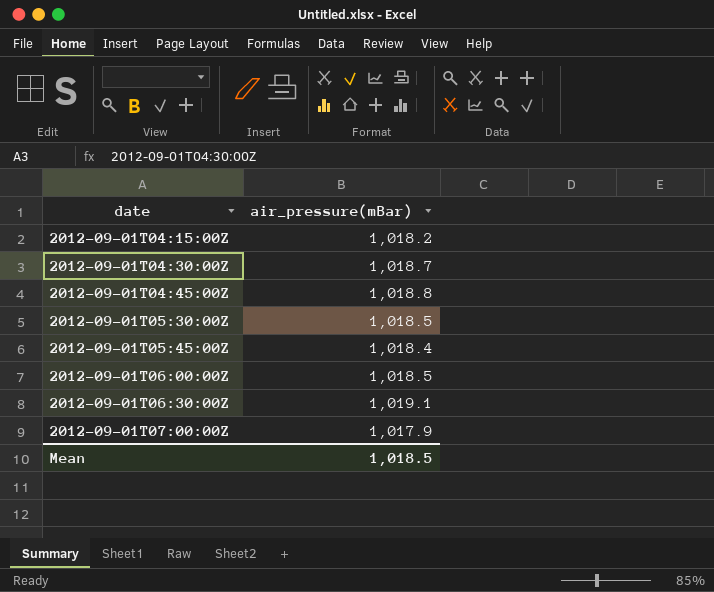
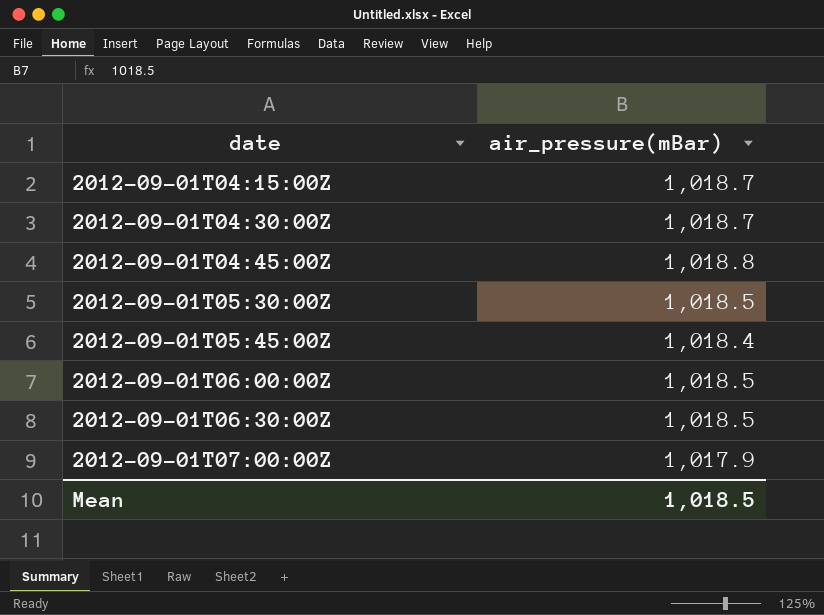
2012-09-01T04:15:00Z | air_pressure(mBar): 1,018.2 -> 1,018.7
2012-09-01T06:30:00Z | air_pressure(mBar): 1,019.1 -> 1,018.5

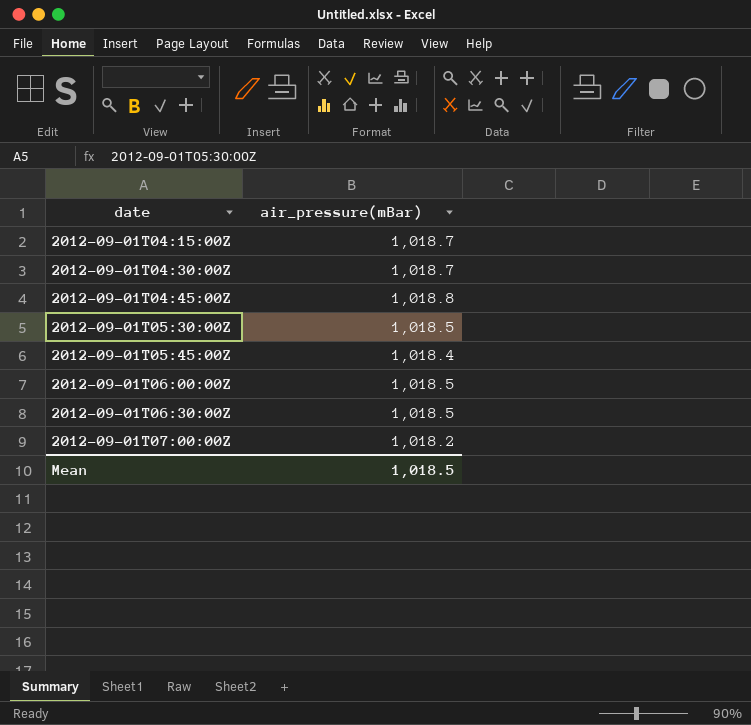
2012-09-01T07:00:00Z | air_pressure(mBar): 1,017.9 -> 1,018.2

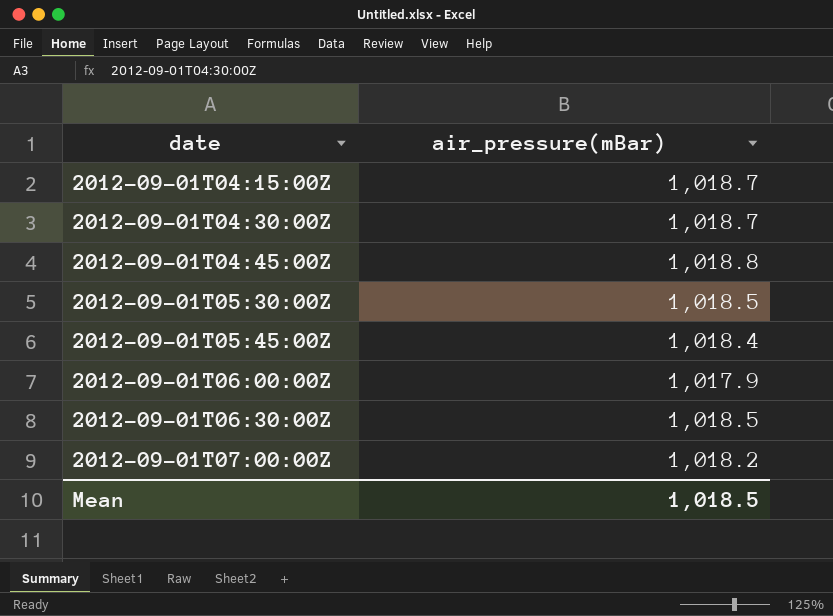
2012-09-01T06:00:00Z | air_pressure(mBar): 1,018.5 -> 1,017.9

